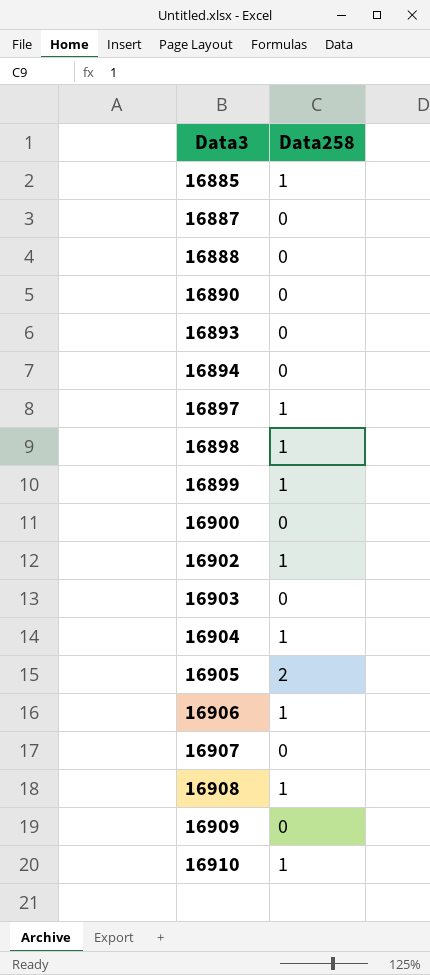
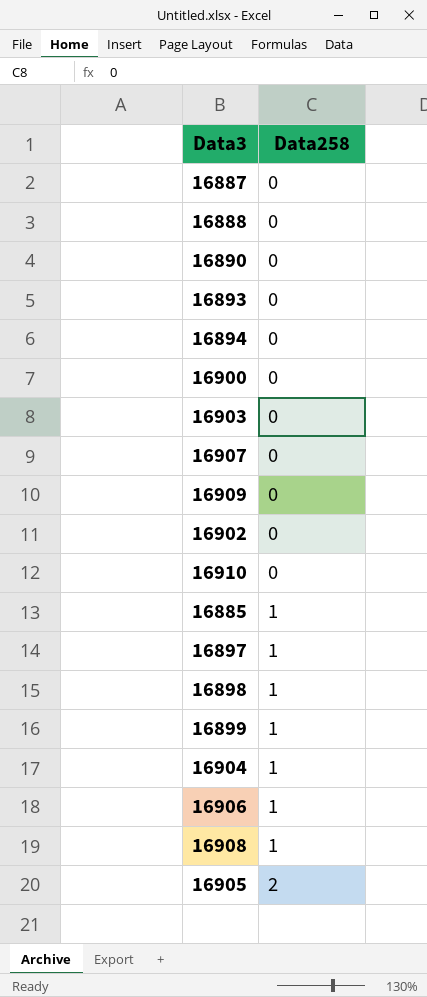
row order: Data3 ascending -> Data258 ascending
16902 | Data258: 1 -> 0
16910 | Data258: 1 -> 0

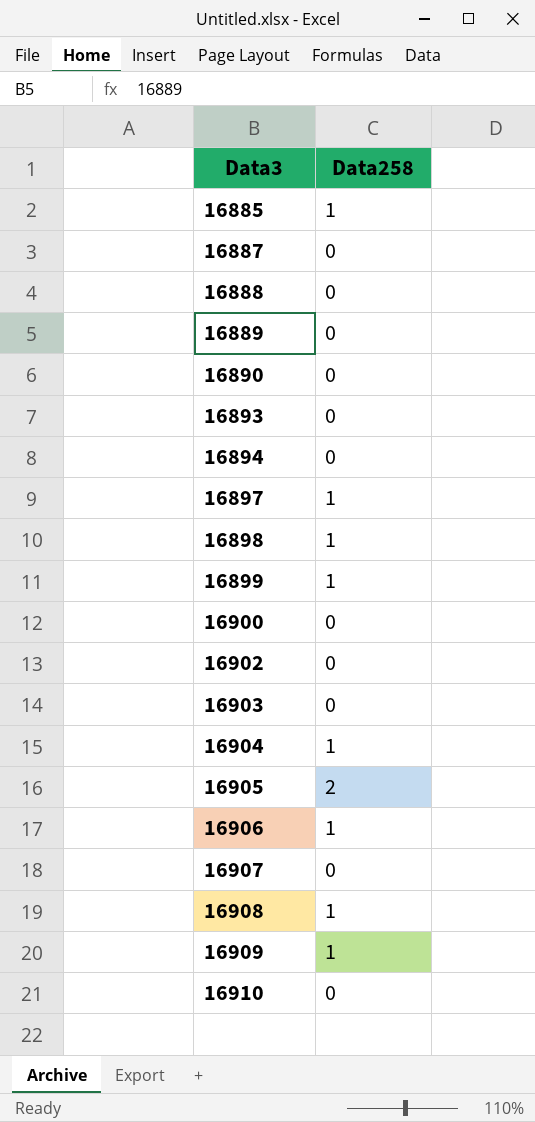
row order: Data258 ascending -> Data3 ascending
row 16889: none -> 0
16909 | Data258: 0 -> 1

